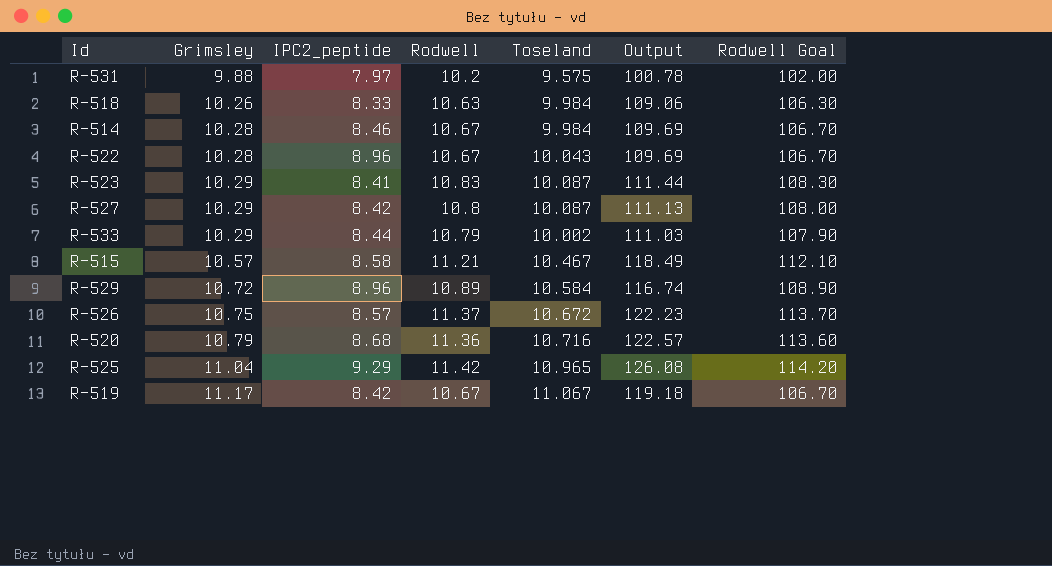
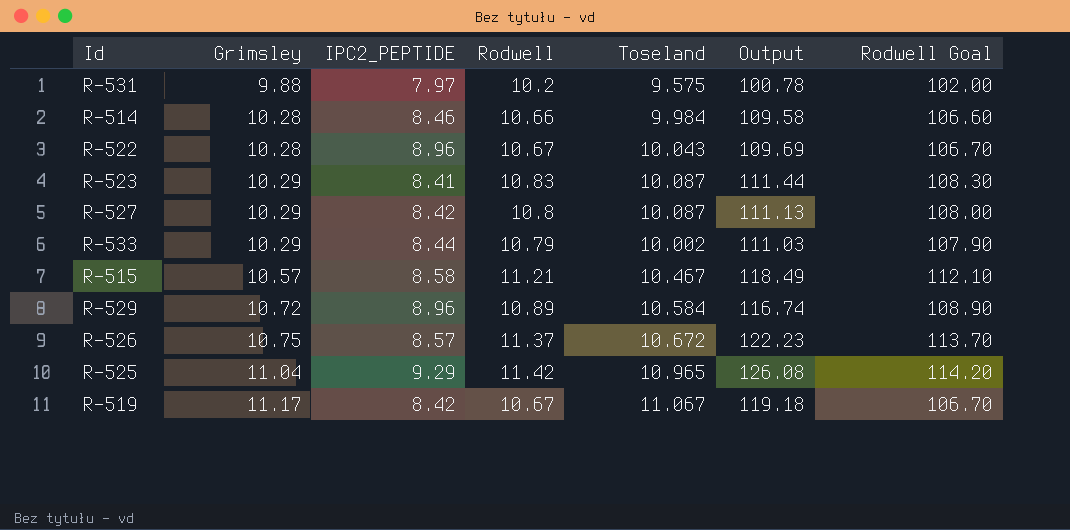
column name: IPC2_peptide -> IPC2_PEPTIDE
row R-518: 10.26 | 8.33 | 10.63 | 9.984 | 109.06 | 106.30 -> none
row R-520: 10.79 | 8.68 | 11.36 | 10.716 | 122.57 | 113.60 -> none
R-514 | Rodwell: 10.67 -> 10.66
R-514 | Output: 109.69 -> 109.58
R-514 | Rodwell Goal: 106.70 -> 106.60

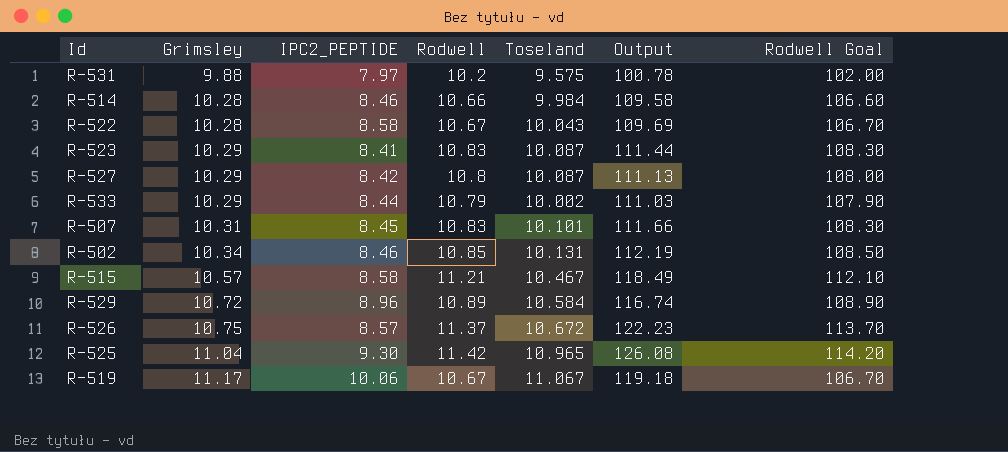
R-522 | IPC2_PEPTIDE: 8.96 -> 8.58
row R-507: none -> 10.31 | 8.45 | 10.83 | 10.101 | 111.66 | 108.30
row R-502: none -> 10.34 | 8.46 | 10.85 | 10.131 | 112.19 | 108.50
R-525 | IPC2_PEPTIDE: 9.29 -> 9.30
R-519 | IPC2_PEPTIDE: 8.42 -> 10.06

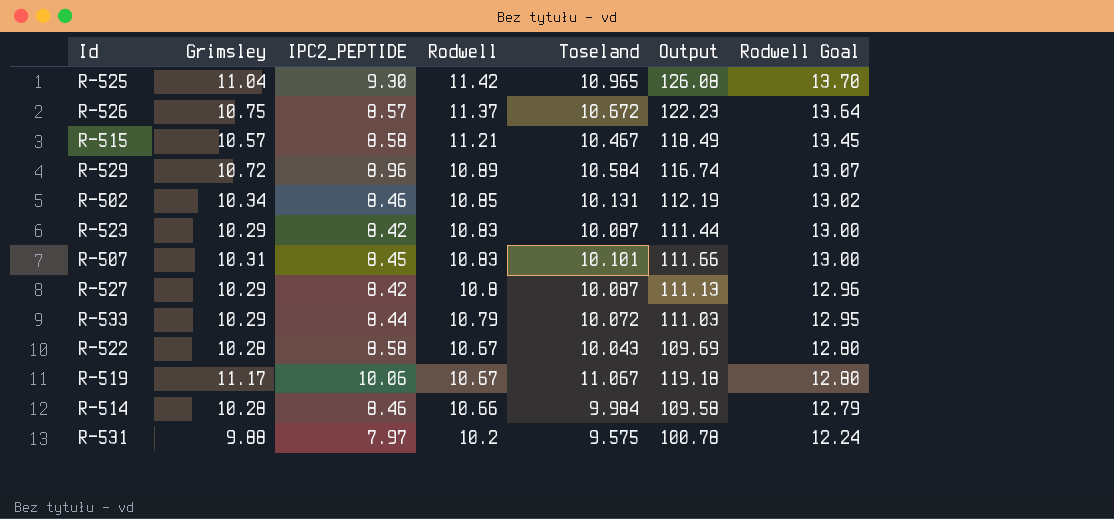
row order: Grimsley ascending -> Rodwell descending
column Rodwell Goal | formula: [Rodwell] * 10 -> [Rodwell] * 1.2
R-523 | IPC2_PEPTIDE: 8.41 -> 8.42
R-533 | Toseland: 10.002 -> 10.072

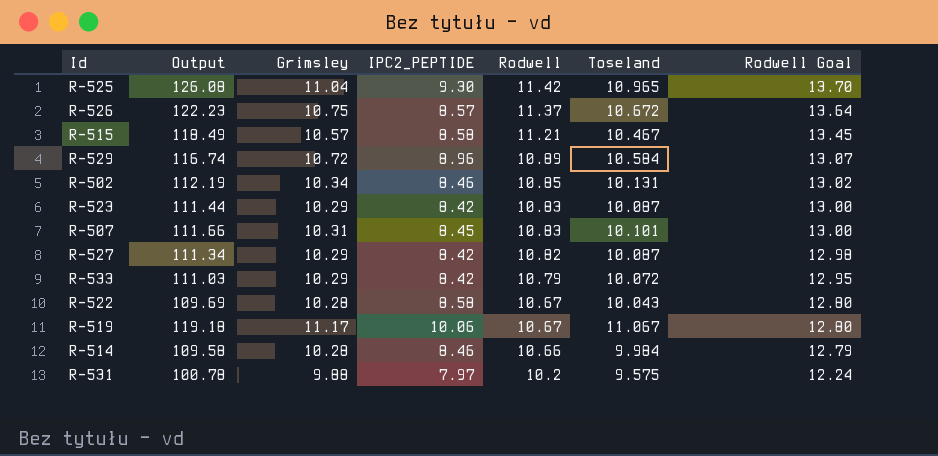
column Output | position: 6 -> 2
R-527 | Output: 111.13 -> 111.34
R-527 | Rodwell: 10.8 -> 10.82
R-527 | Rodwell Goal: 12.96 -> 12.98
R-533 | IPC2_PEPTIDE: 8.44 -> 8.42

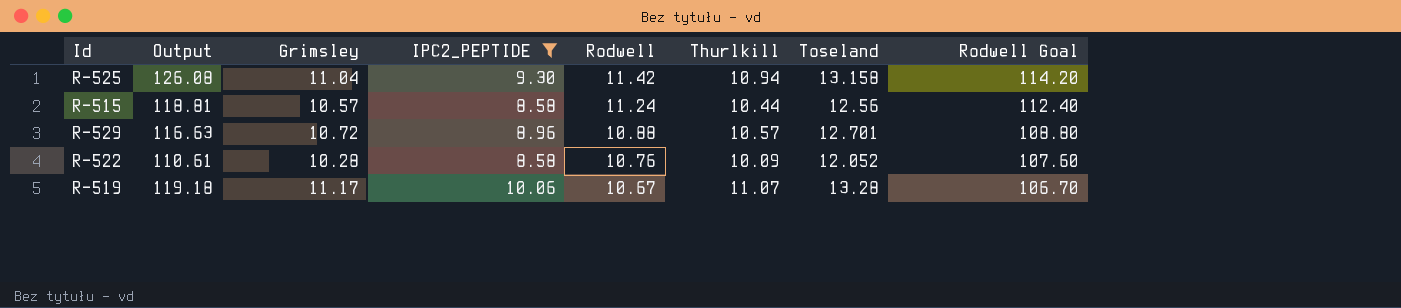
filter: none -> IPC2_PEPTIDE >= 8.58
column Thurlkill | position: none -> 6
column Rodwell Goal | formula: [Rodwell] * 1.2 -> [Rodwell] * 10
R-525 | Toseland: 10.965 -> 13.158
R-515 | Output: 118.49 -> 118.81
R-515 | Rodwell: 11.21 -> 11.24
R-515 | Toseland: 10.467 -> 12.56
R-529 | Output: 116.74 -> 116.63
R-529 | Rodwell: 10.89 -> 10.88
R-529 | Toseland: 10.584 -> 12.701
R-522 | Output: 109.69 -> 110.61
R-522 | Rodwell: 10.67 -> 10.76
R-522 | Toseland: 10.043 -> 12.052
R-519 | Toseland: 11.067 -> 13.28

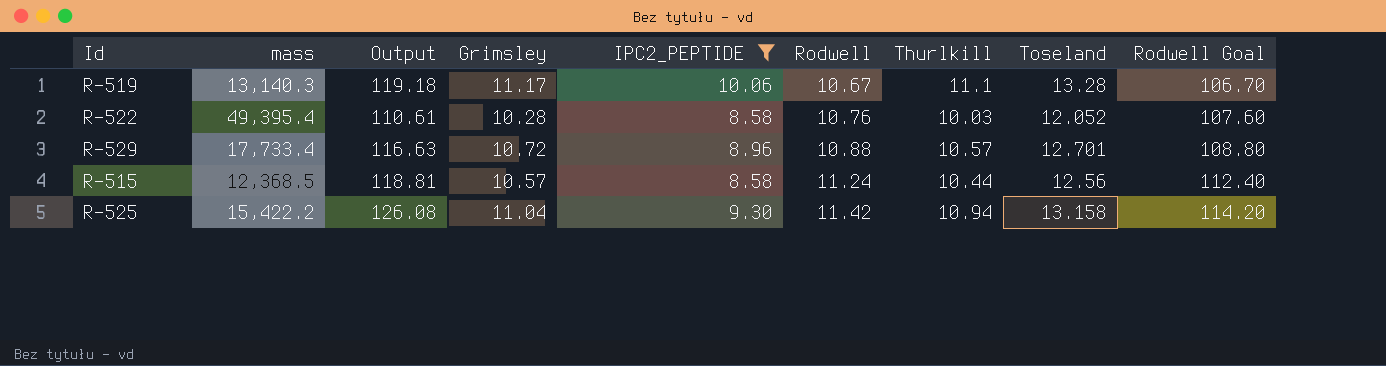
row order: Rodwell descending -> Rodwell ascending
column mass | position: none -> 2
R-519 | Thurlkill: 11.07 -> 11.1
R-522 | Thurlkill: 10.09 -> 10.03

